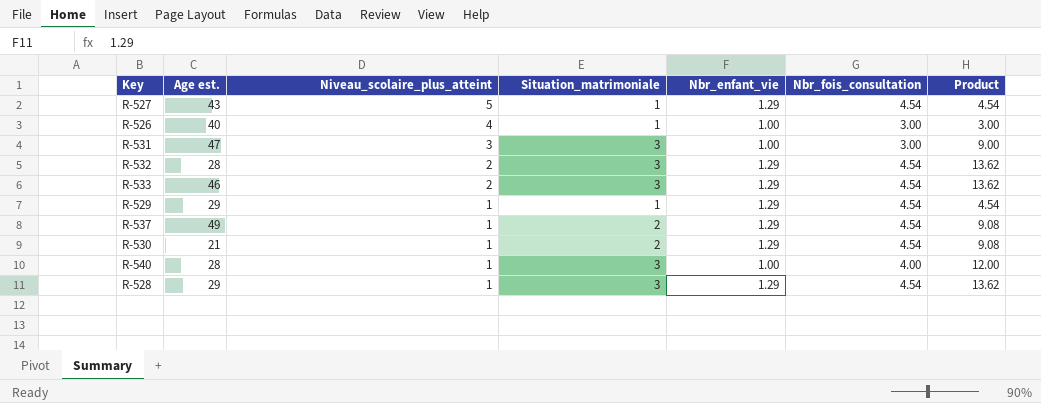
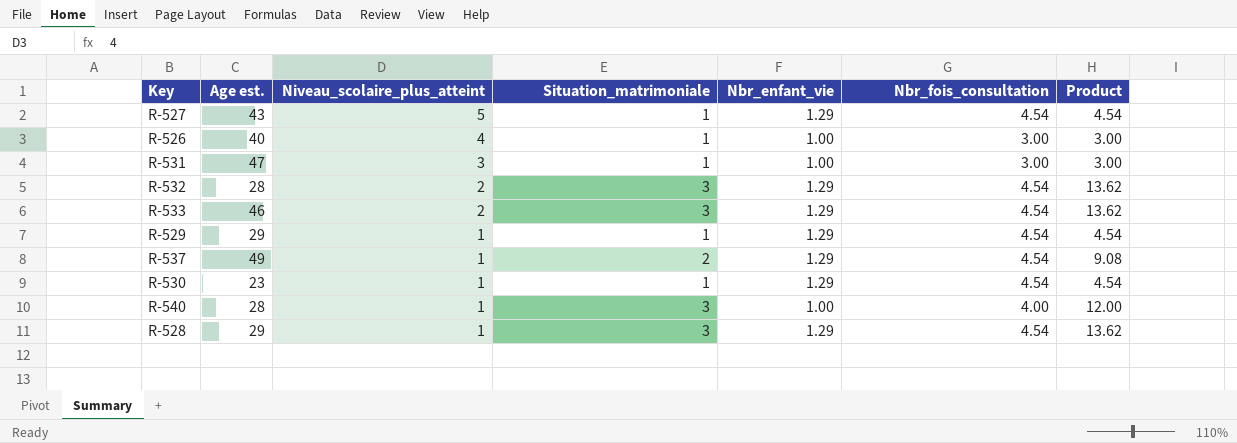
R-531 | Situation_matrimoniale: 3 -> 1
R-531 | Product: 9.00 -> 3.00
R-530 | Age est.: 21 -> 23
R-530 | Situation_matrimoniale: 2 -> 1
R-530 | Product: 9.08 -> 4.54

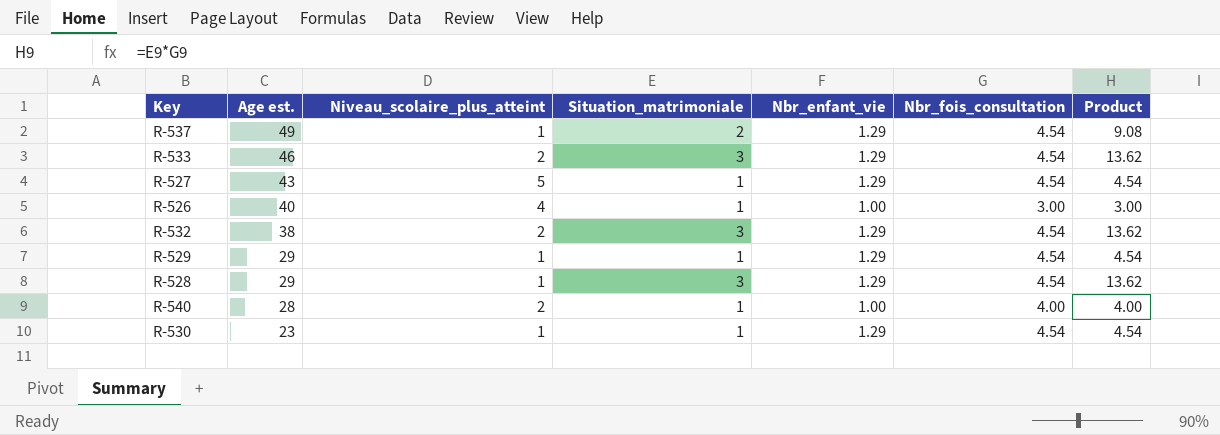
row order: Niveau_scolaire_plus_atteint descending -> Age est. descending
row R-531: 47 | 3 | 1 | 1.00 | 3.00 | 3.00 -> none
R-532 | Age est.: 28 -> 38
R-540 | Niveau_scolaire_plus_atteint: 1 -> 2
R-540 | Situation_matrimoniale: 3 -> 1
R-540 | Product: 12.00 -> 4.00

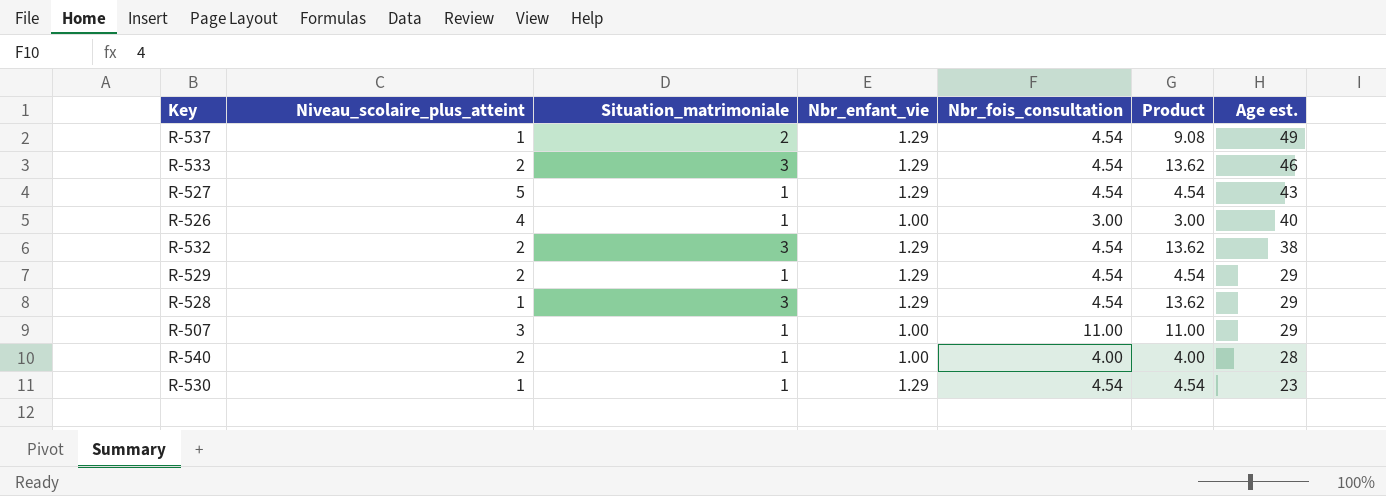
column Age est. | position: 2 -> 7
R-529 | Niveau_scolaire_plus_atteint: 1 -> 2
row R-507: none -> 3 | 1 | 1.00 | 11.00 | 11.00 | 29

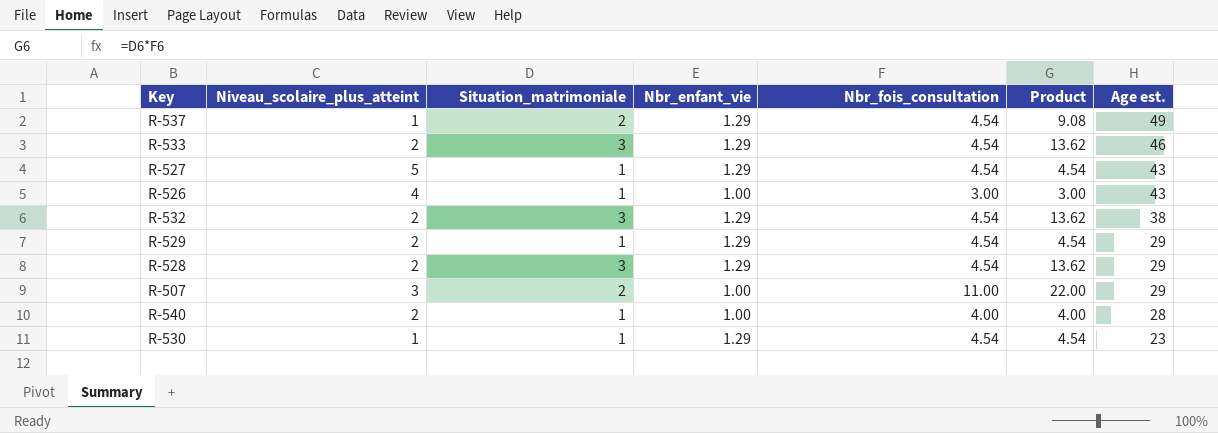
R-526 | Age est.: 40 -> 43
R-528 | Niveau_scolaire_plus_atteint: 1 -> 2
R-507 | Situation_matrimoniale: 1 -> 2
R-507 | Product: 11.00 -> 22.00

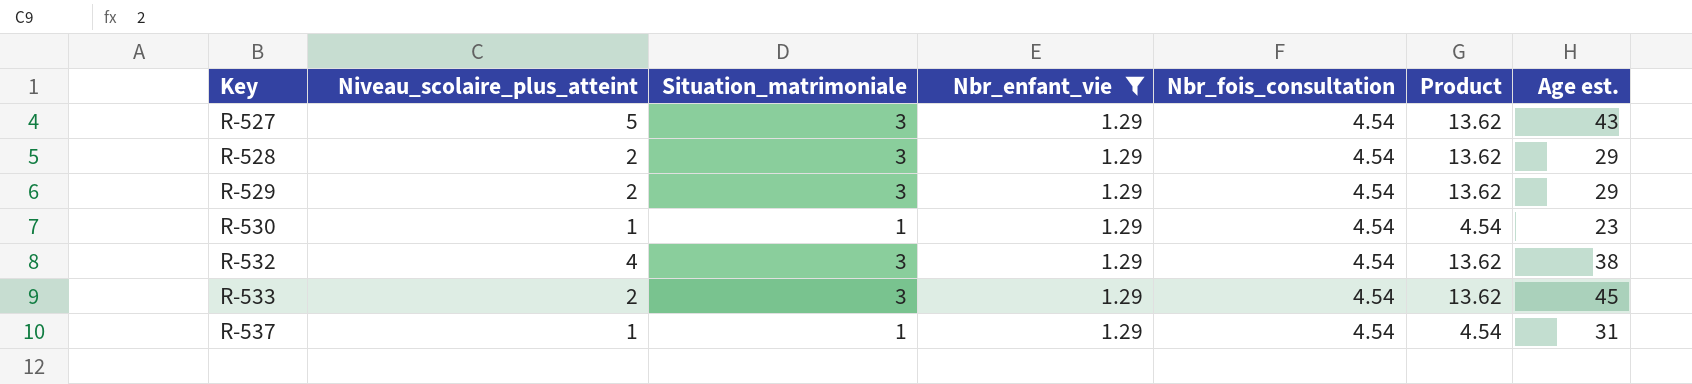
filter: none -> Nbr_enfant_vie = 1.29
row order: Age est. descending -> Key ascending
R-527 | Situation_matrimoniale: 1 -> 3
R-527 | Product: 4.54 -> 13.62
R-529 | Situation_matrimoniale: 1 -> 3
R-529 | Product: 4.54 -> 13.62
R-532 | Niveau_scolaire_plus_atteint: 2 -> 4
R-533 | Age est.: 46 -> 45
R-537 | Situation_matrimoniale: 2 -> 1
R-537 | Product: 9.08 -> 4.54
R-537 | Age est.: 49 -> 31

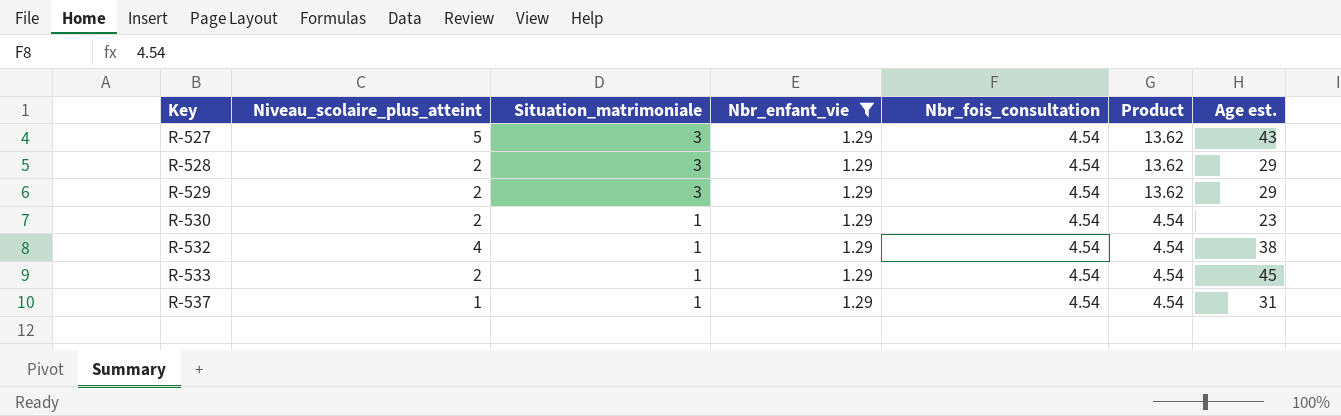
R-530 | Niveau_scolaire_plus_atteint: 1 -> 2
R-532 | Situation_matrimoniale: 3 -> 1
R-532 | Product: 13.62 -> 4.54
R-533 | Situation_matrimoniale: 3 -> 1
R-533 | Product: 13.62 -> 4.54

